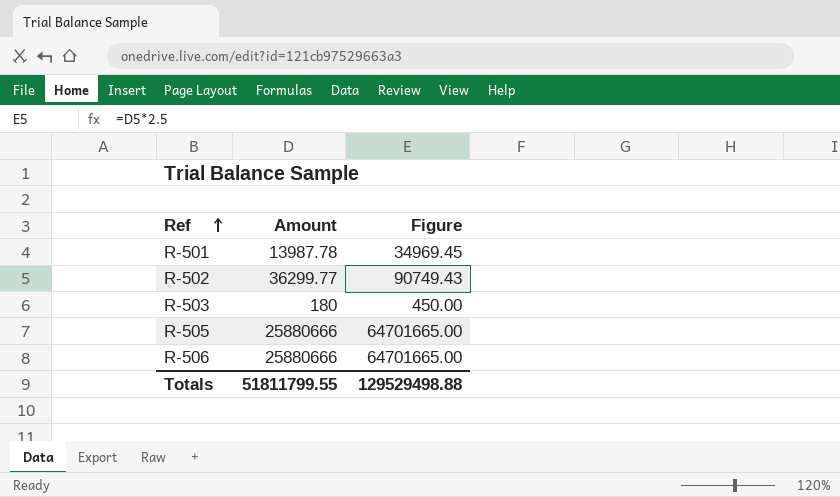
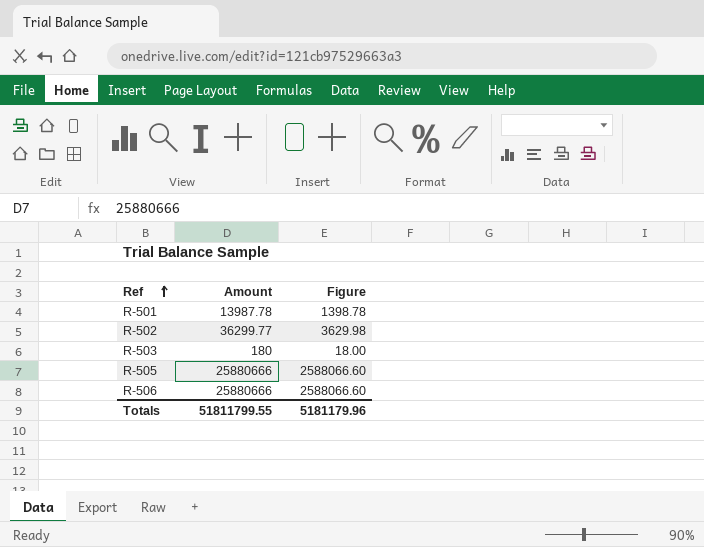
column Figure | formula: [Amount] * 2.5 -> [Amount] * 0.1
Totals | Figure: 129529498.88 -> 5181179.96

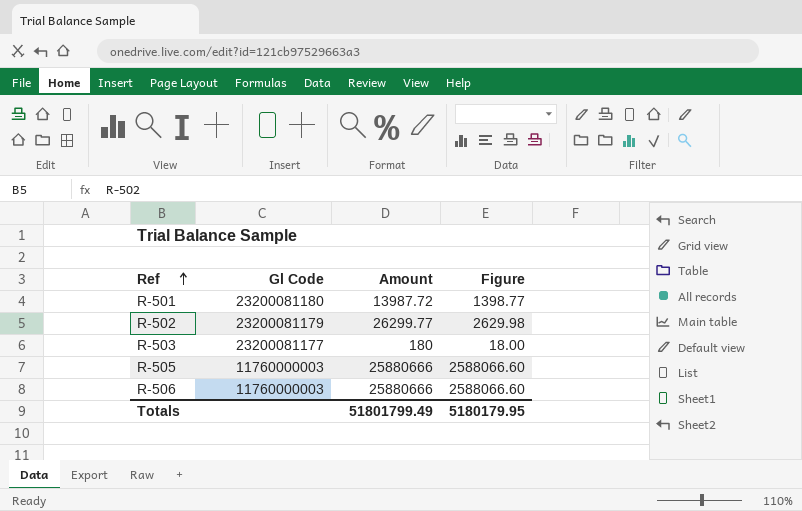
column Gl Code | position: none -> 2
R-501 | Amount: 13987.78 -> 13987.72
R-501 | Figure: 1398.78 -> 1398.77
R-502 | Amount: 36299.77 -> 26299.77
R-502 | Figure: 3629.98 -> 2629.98
Totals | Amount: 51811799.55 -> 51801799.49
Totals | Figure: 5181179.96 -> 5180179.95

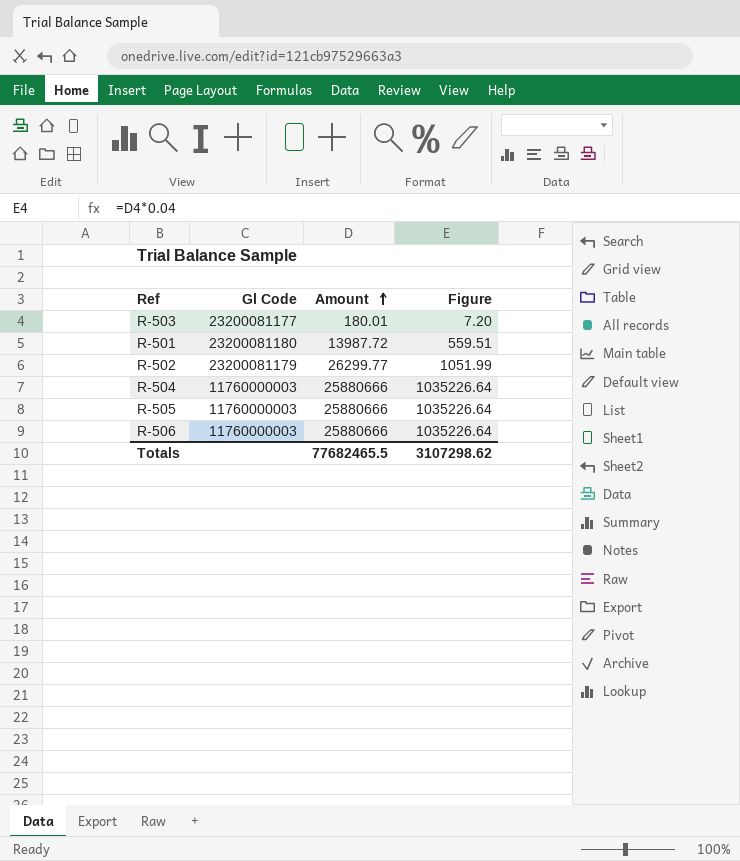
row order: Ref ascending -> Amount ascending
column Figure | formula: [Amount] * 0.1 -> [Amount] * 0.04
R-503 | Amount: 180 -> 180.01
row R-504: none -> 11760000003 | 25880666 | 1035226.64
Totals | Amount: 51801799.49 -> 77682465.5
Totals | Figure: 5180179.95 -> 3107298.62

